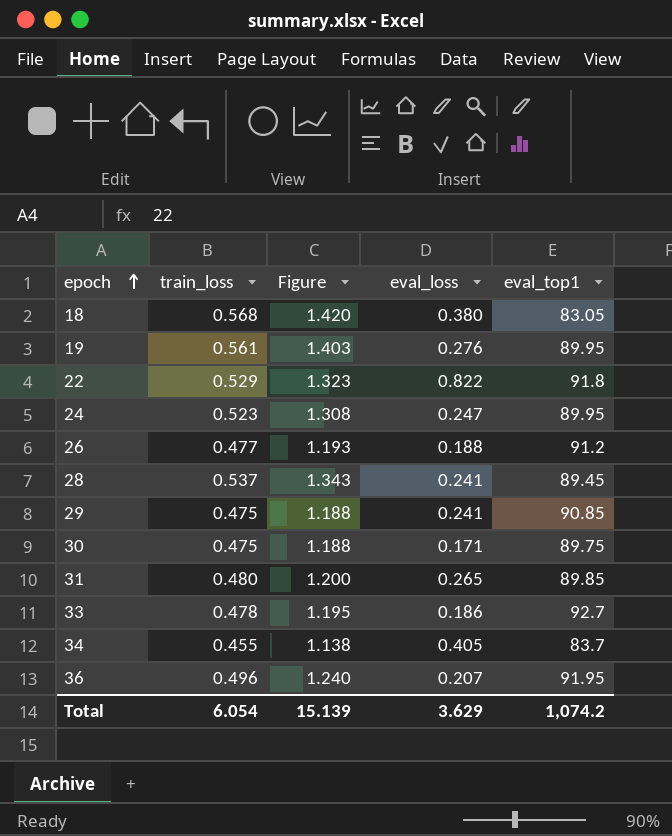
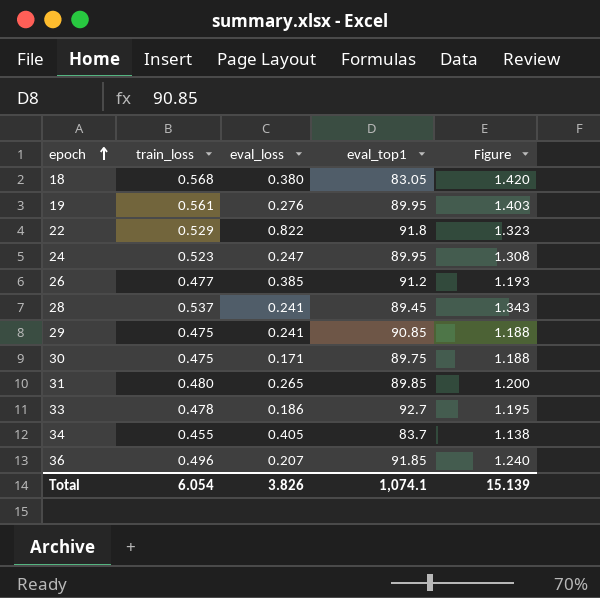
column Figure | position: 3 -> 5
26 | eval_loss: 0.188 -> 0.385
36 | eval_top1: 91.95 -> 91.85
Total | eval_loss: 3.629 -> 3.826
Total | eval_top1: 1,074.2 -> 1,074.1

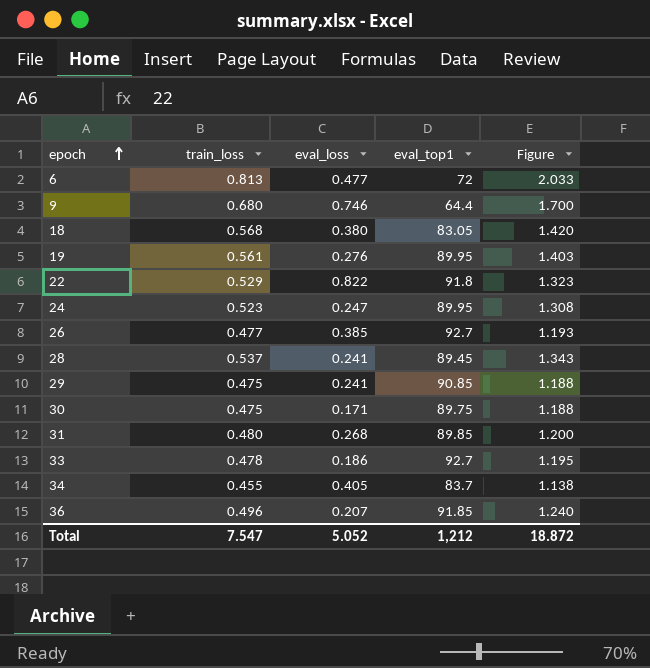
row 6: none -> 0.813 | 0.477 | 72 | 2.033
row 9: none -> 0.680 | 0.746 | 64.4 | 1.700
26 | eval_top1: 91.2 -> 92.7
31 | eval_loss: 0.265 -> 0.268
Total | train_loss: 6.054 -> 7.547
Total | eval_loss: 3.826 -> 5.052
Total | eval_top1: 1,074.1 -> 1,212
Total | Figure: 15.139 -> 18.872

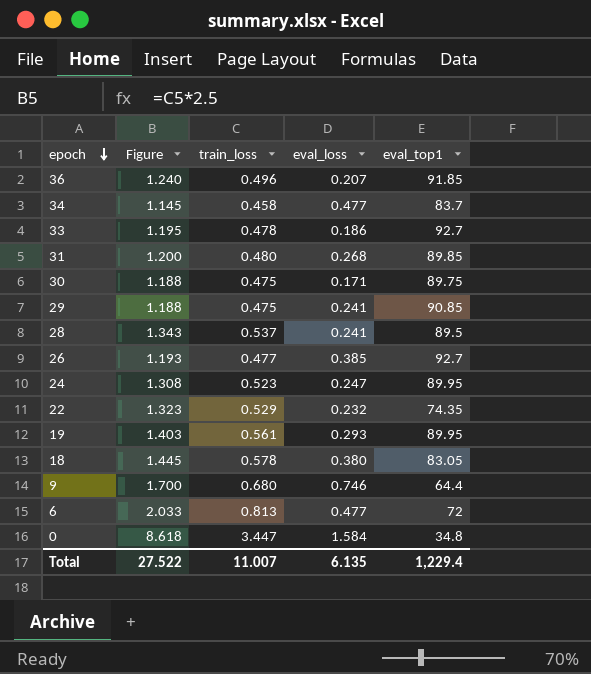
row order: epoch ascending -> epoch descending
column Figure | position: 5 -> 2
34 | Figure: 1.138 -> 1.145
34 | train_loss: 0.455 -> 0.458
34 | eval_loss: 0.405 -> 0.477
28 | eval_top1: 89.45 -> 89.5
22 | eval_loss: 0.822 -> 0.232
22 | eval_top1: 91.8 -> 74.35
19 | eval_loss: 0.276 -> 0.293
18 | Figure: 1.420 -> 1.445
18 | train_loss: 0.568 -> 0.578
row 0: none -> 8.618 | 3.447 | 1.584 | 34.8
Total | Figure: 18.872 -> 27.522
Total | train_loss: 7.547 -> 11.007
Total | eval_loss: 5.052 -> 6.135
Total | eval_top1: 1,212 -> 1,229.4

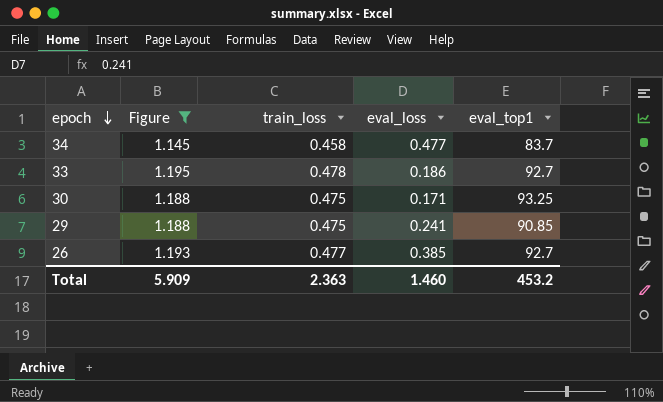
filter: none -> Figure <= 1.195
30 | eval_top1: 89.75 -> 93.25
Total | Figure: 27.522 -> 5.909
Total | train_loss: 11.007 -> 2.363
Total | eval_loss: 6.135 -> 1.460
Total | eval_top1: 1,229.4 -> 453.2

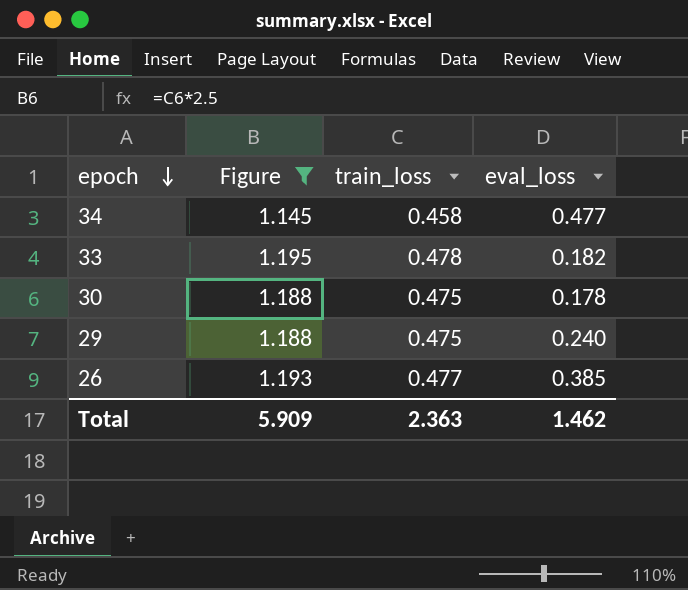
column eval_top1 | position: 5 -> none
33 | eval_loss: 0.186 -> 0.182
30 | eval_loss: 0.171 -> 0.178
29 | eval_loss: 0.241 -> 0.240
Total | eval_loss: 1.460 -> 1.462

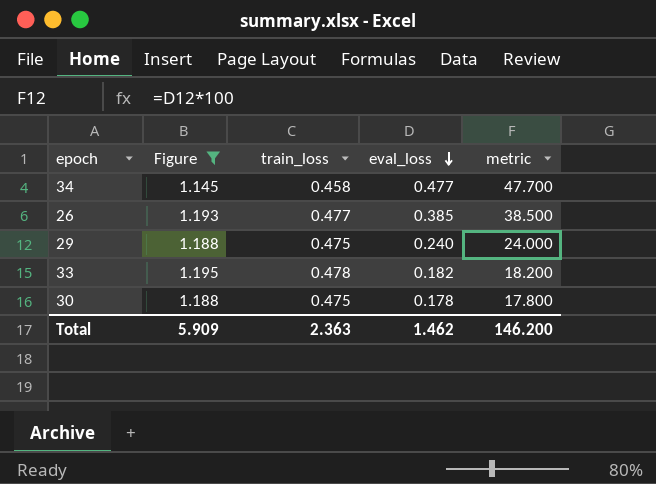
row order: epoch descending -> eval_loss descending
column metric | formula: none -> [eval_loss] * 100

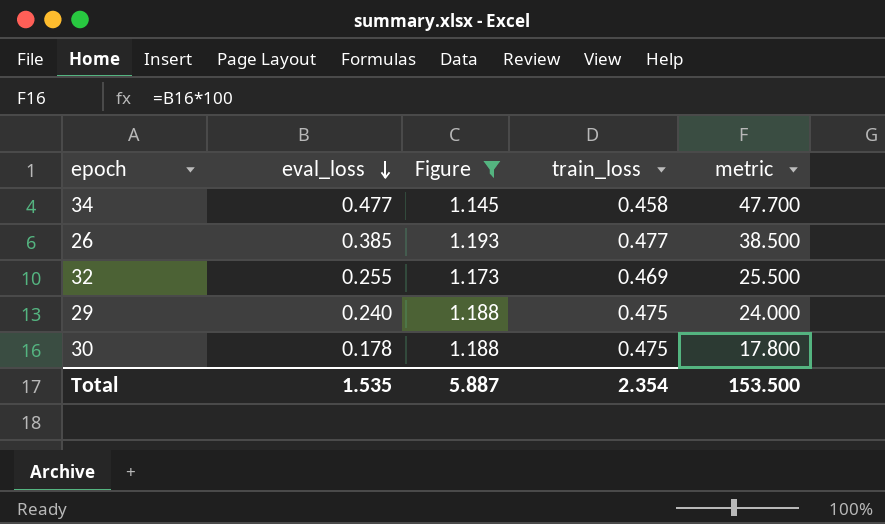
column eval_loss | position: 4 -> 2
row 33: 1.195 | 0.478 | 0.182 | 18.200 -> none
row 32: none -> 0.255 | 1.173 | 0.469 | 25.500
Total | eval_loss: 1.462 -> 1.535
Total | Figure: 5.909 -> 5.887
Total | train_loss: 2.363 -> 2.354
Total | metric: 146.200 -> 153.500

